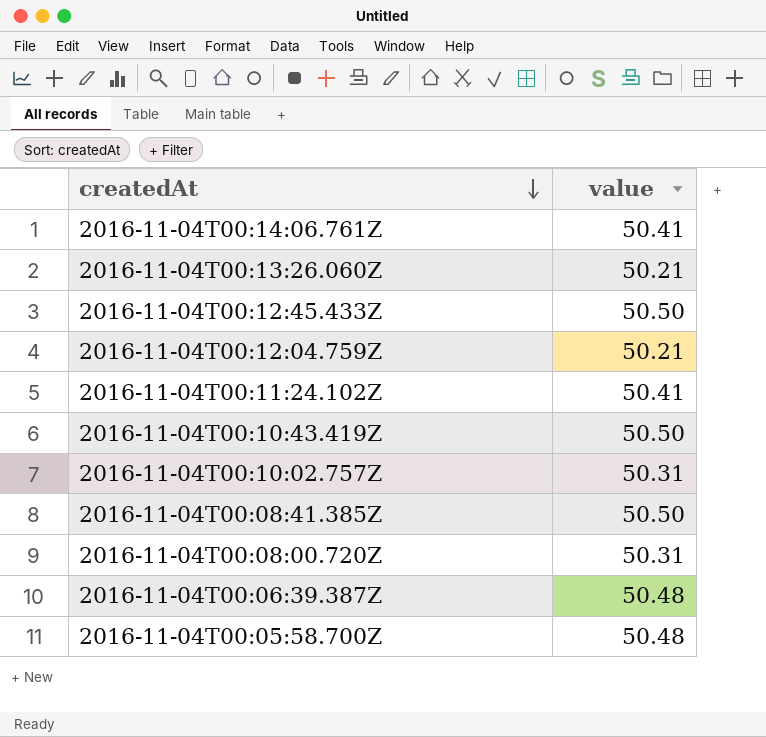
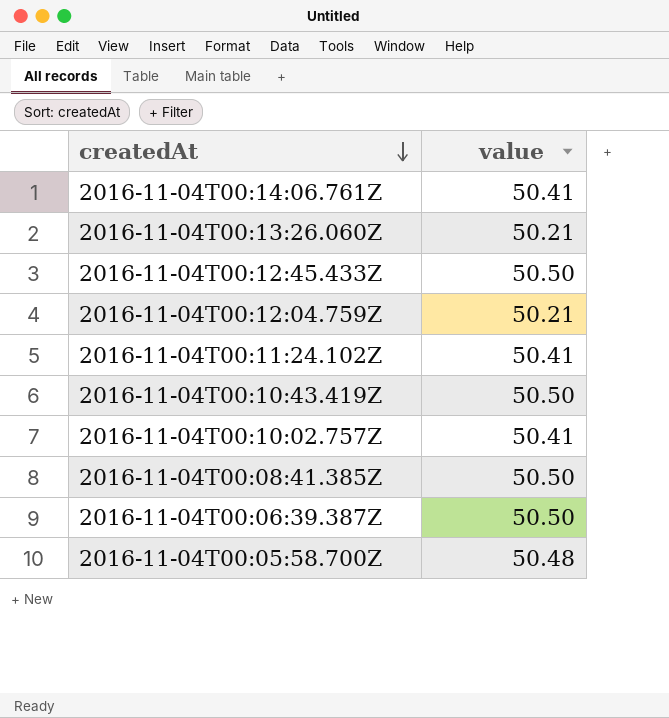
row 2016-11-04T00:08:00.720Z: 50.31 -> none
2016-11-04T00:10:02.757Z | value: 50.31 -> 50.41
2016-11-04T00:06:39.387Z | value: 50.48 -> 50.50

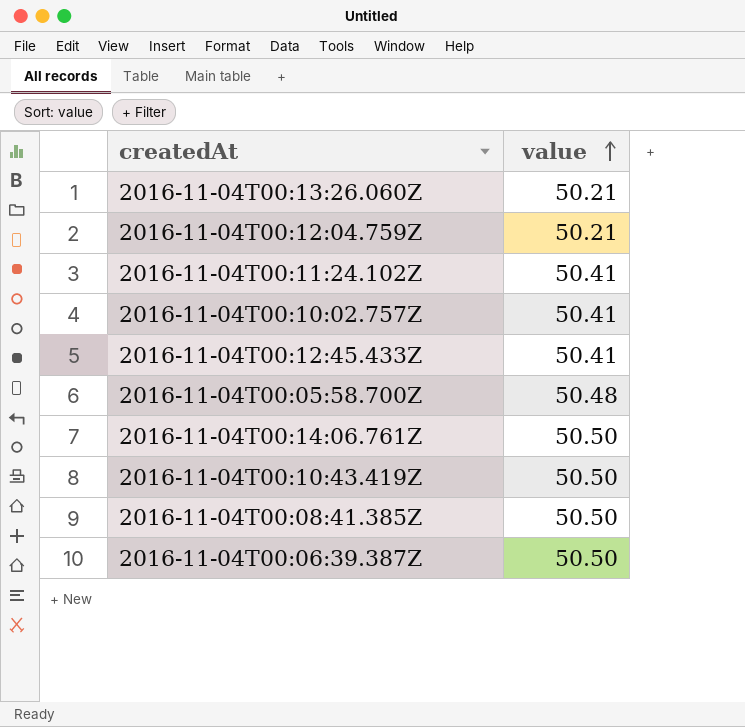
row order: createdAt descending -> value ascending
2016-11-04T00:12:45.433Z | value: 50.50 -> 50.41
2016-11-04T00:14:06.761Z | value: 50.41 -> 50.50

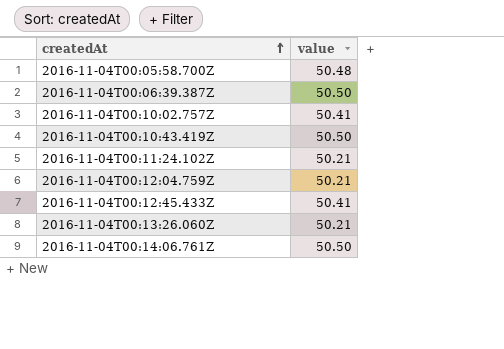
row order: value ascending -> createdAt ascending
row 2016-11-04T00:08:41.385Z: 50.50 -> none
2016-11-04T00:11:24.102Z | value: 50.41 -> 50.21

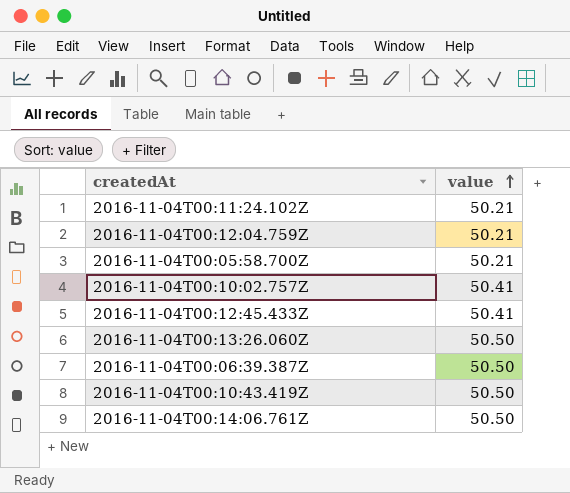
row order: createdAt ascending -> value ascending
2016-11-04T00:05:58.700Z | value: 50.48 -> 50.21
2016-11-04T00:13:26.060Z | value: 50.21 -> 50.50

